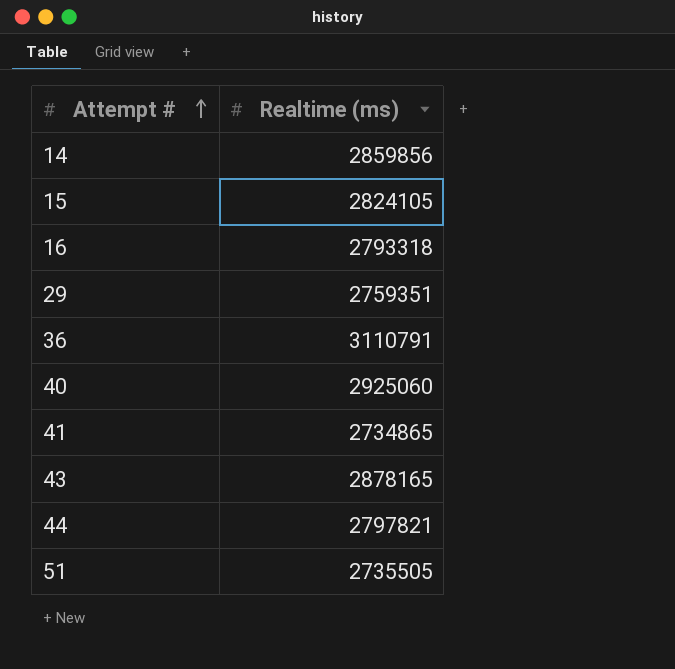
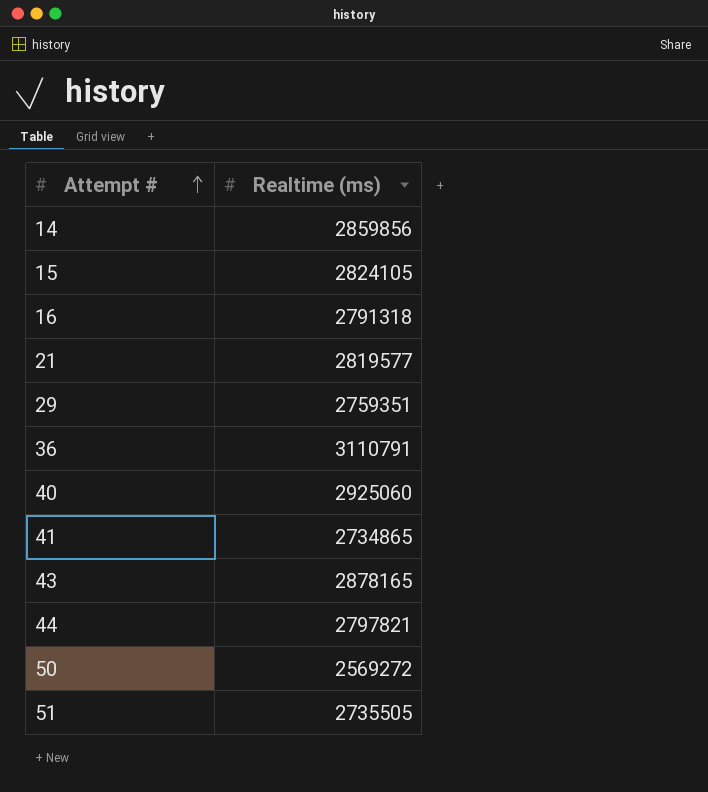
16 | Realtime (ms): 2793318 -> 2791318
row 21: none -> 2819577
row 50: none -> 2569272

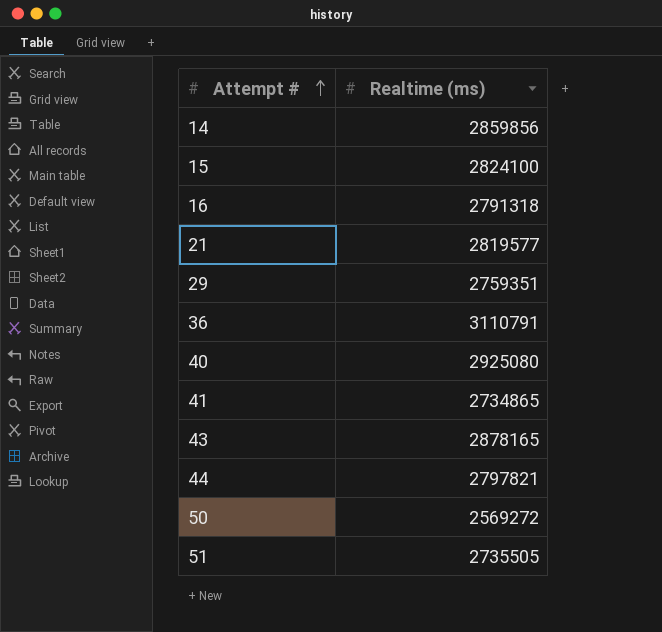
15 | Realtime (ms): 2824105 -> 2824100
40 | Realtime (ms): 2925060 -> 2925080

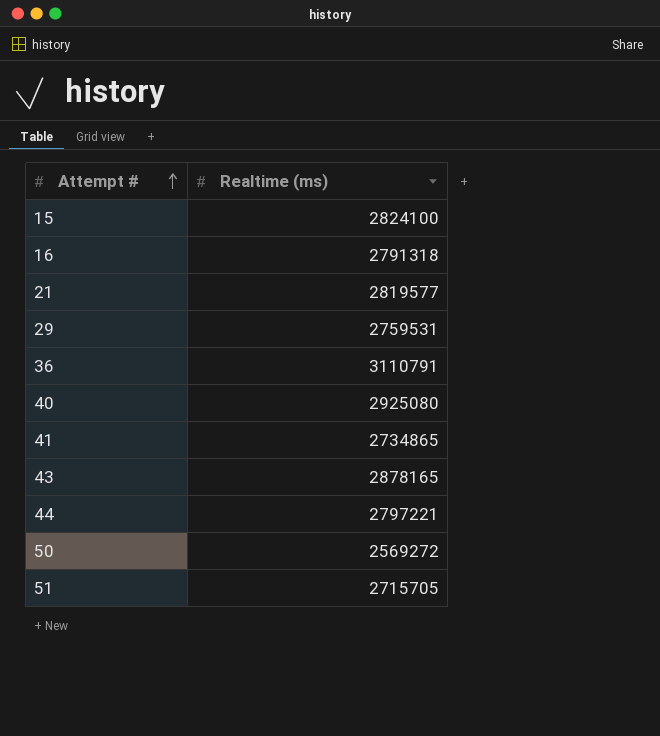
row 14: 2859856 -> none
29 | Realtime (ms): 2759351 -> 2759531
44 | Realtime (ms): 2797821 -> 2797221
51 | Realtime (ms): 2735505 -> 2715705

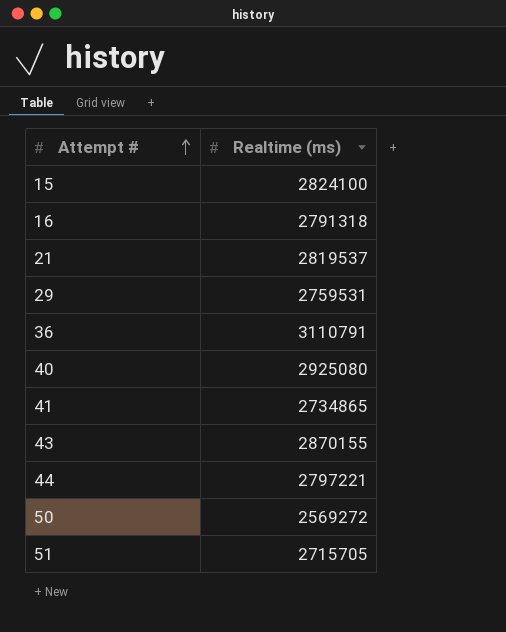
21 | Realtime (ms): 2819577 -> 2819537
43 | Realtime (ms): 2878165 -> 2870155

